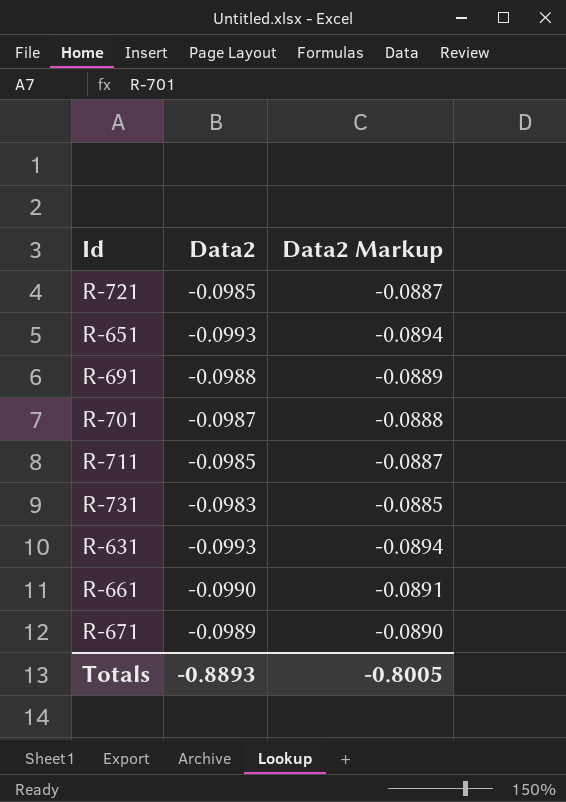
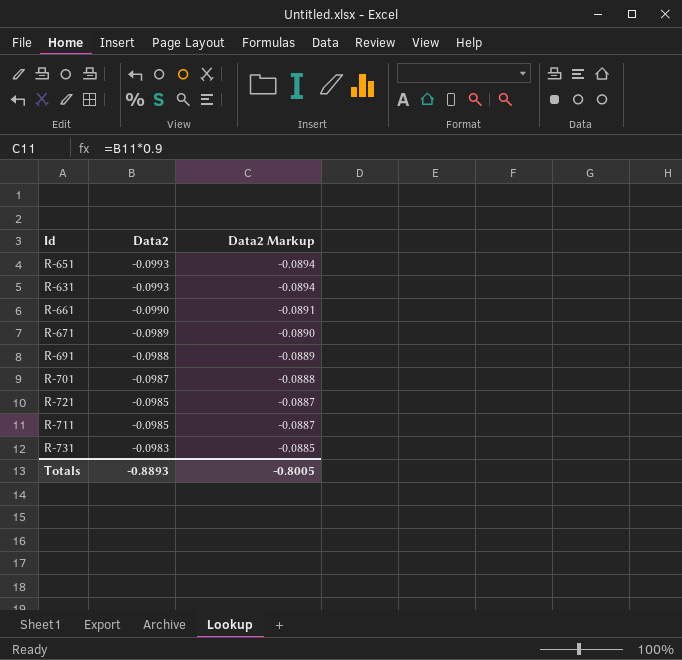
row order: none -> Data2 ascending

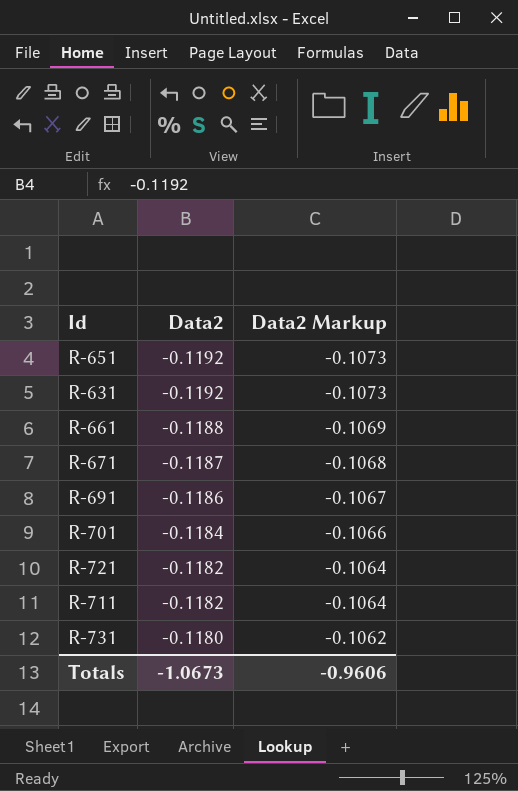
R-651 | Data2: -0.0993 -> -0.1192
R-651 | Data2 Markup: -0.0894 -> -0.1073
R-631 | Data2: -0.0993 -> -0.1192
R-631 | Data2 Markup: -0.0894 -> -0.1073
R-661 | Data2: -0.0990 -> -0.1188
R-661 | Data2 Markup: -0.0891 -> -0.1069
R-671 | Data2: -0.0989 -> -0.1187
R-671 | Data2 Markup: -0.0890 -> -0.1068
R-691 | Data2: -0.0988 -> -0.1186
R-691 | Data2 Markup: -0.0889 -> -0.1067
R-701 | Data2: -0.0987 -> -0.1184
R-701 | Data2 Markup: -0.0888 -> -0.1066
R-721 | Data2: -0.0985 -> -0.1182
R-721 | Data2 Markup: -0.0887 -> -0.1064
R-711 | Data2: -0.0985 -> -0.1182
R-711 | Data2 Markup: -0.0887 -> -0.1064
R-731 | Data2: -0.0983 -> -0.1180
R-731 | Data2 Markup: -0.0885 -> -0.1062
Totals | Data2: -0.8893 -> -1.0673
Totals | Data2 Markup: -0.8005 -> -0.9606

